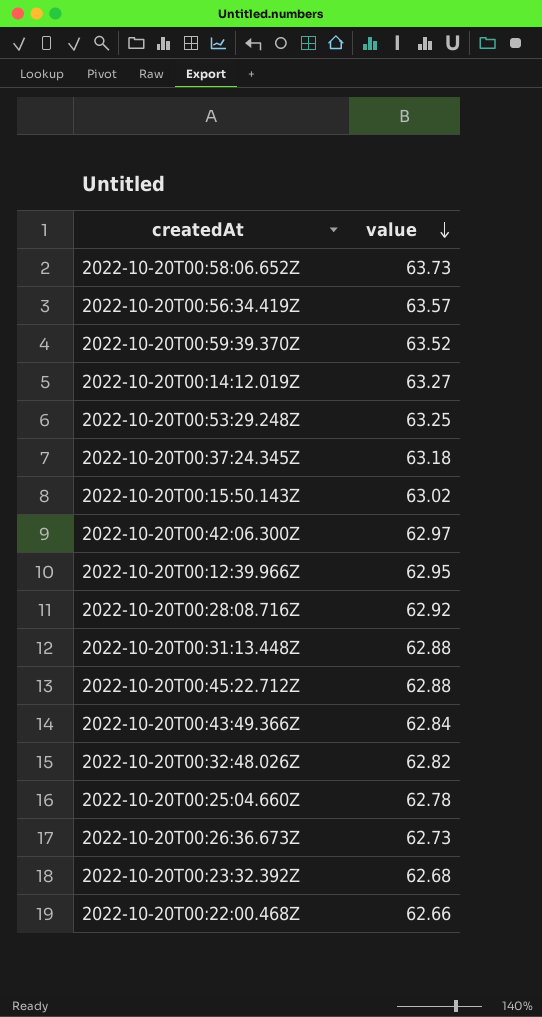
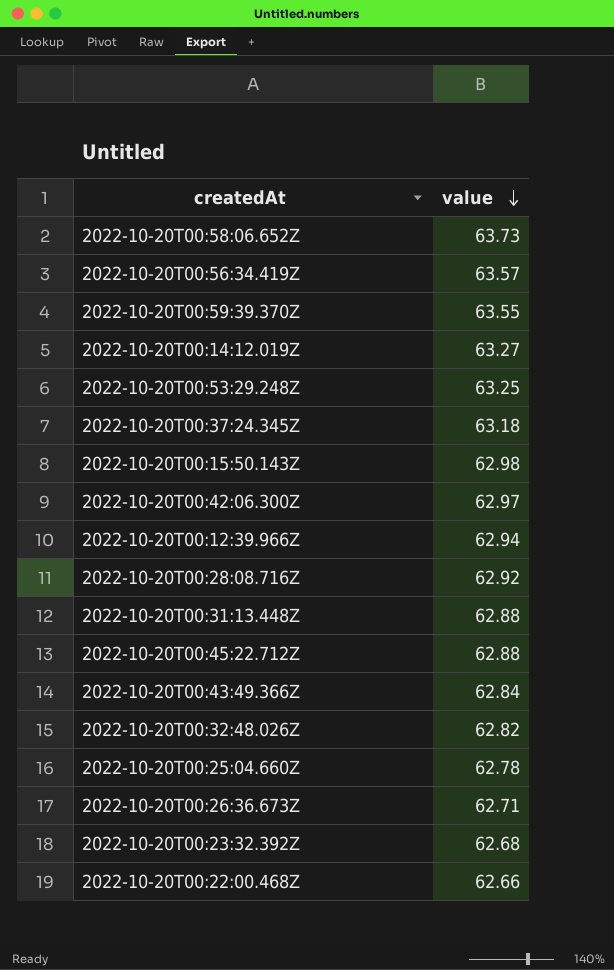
2022-10-20T00:59:39.370Z | value: 63.52 -> 63.55
2022-10-20T00:15:50.143Z | value: 63.02 -> 62.98
2022-10-20T00:12:39.966Z | value: 62.95 -> 62.94
2022-10-20T00:26:36.673Z | value: 62.73 -> 62.71

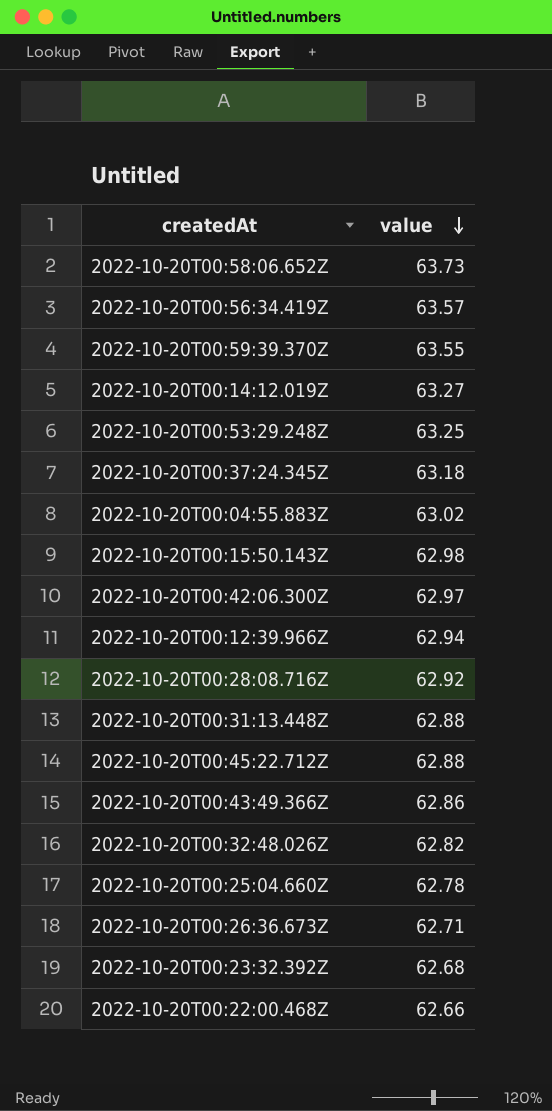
row 2022-10-20T00:04:55.883Z: none -> 63.02
2022-10-20T00:43:49.366Z | value: 62.84 -> 62.86

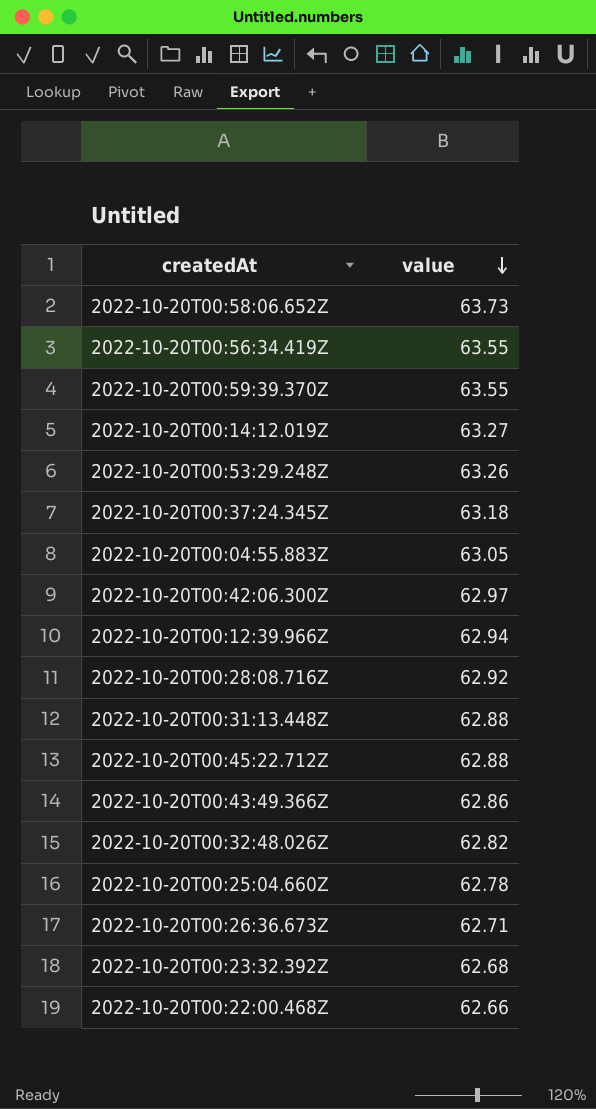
row 2022-10-20T00:15:50.143Z: 62.98 -> none
2022-10-20T00:56:34.419Z | value: 63.57 -> 63.55
2022-10-20T00:53:29.248Z | value: 63.25 -> 63.26
2022-10-20T00:04:55.883Z | value: 63.02 -> 63.05

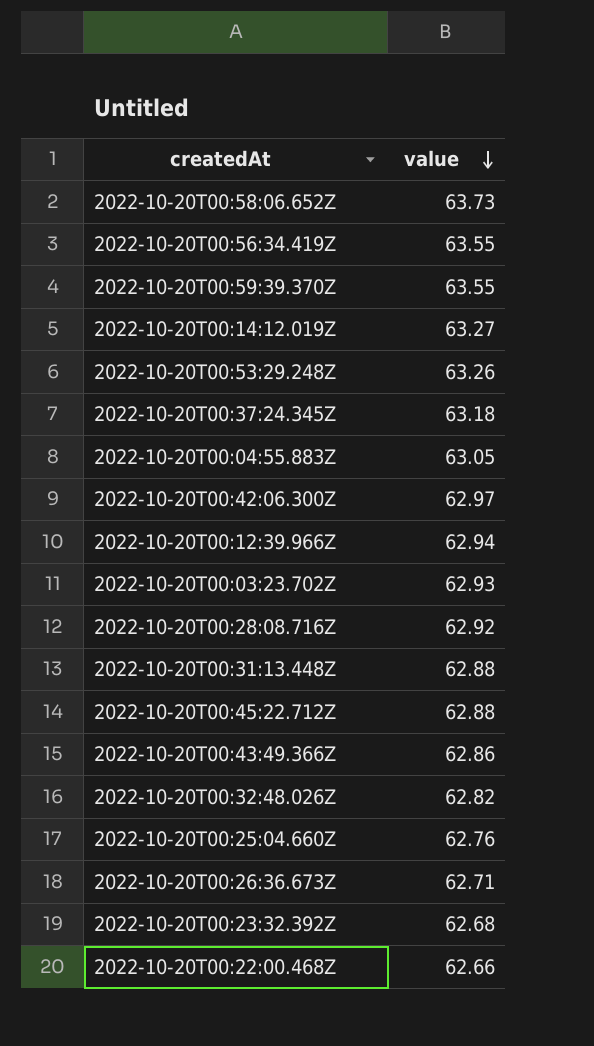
row 2022-10-20T00:03:23.702Z: none -> 62.93
2022-10-20T00:25:04.660Z | value: 62.78 -> 62.76

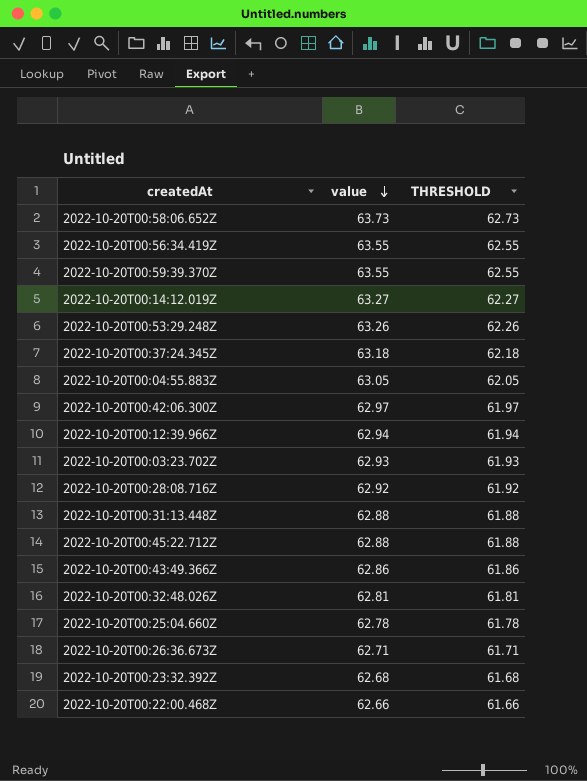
column THRESHOLD | formula: none -> [value] - 1
2022-10-20T00:32:48.026Z | value: 62.82 -> 62.81
2022-10-20T00:25:04.660Z | value: 62.76 -> 62.78

